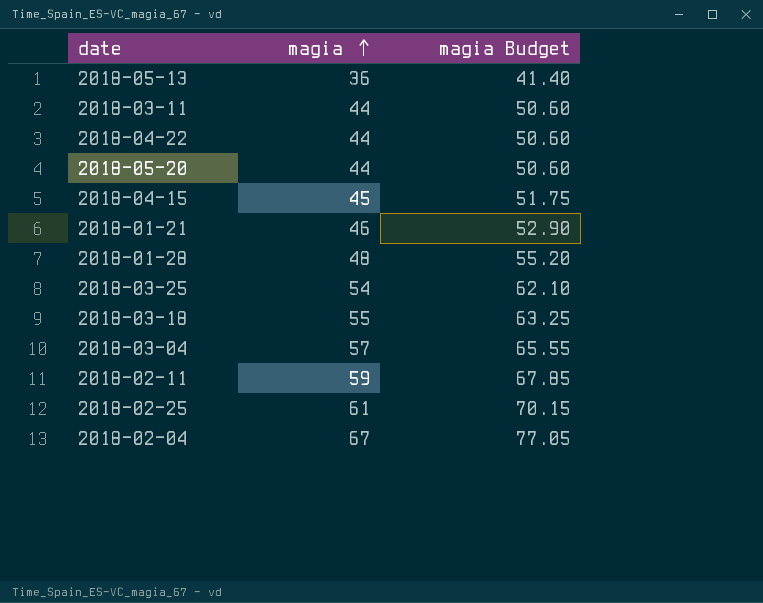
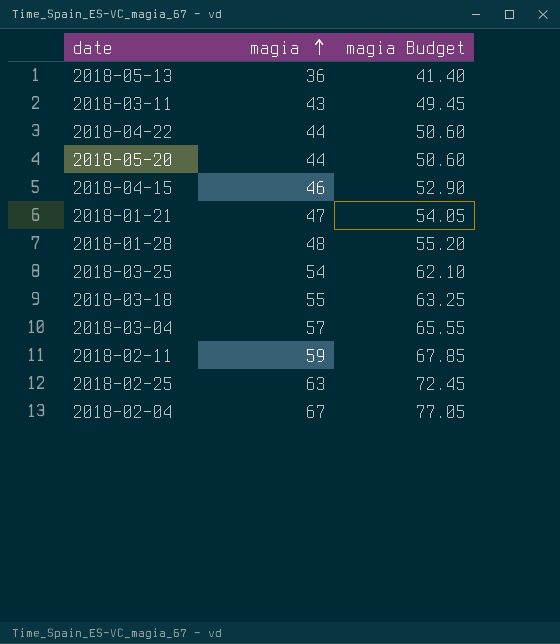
2018-03-11 | magia: 44 -> 43
2018-03-11 | magia Budget: 50.60 -> 49.45
2018-04-15 | magia: 45 -> 46
2018-04-15 | magia Budget: 51.75 -> 52.90
2018-01-21 | magia: 46 -> 47
2018-01-21 | magia Budget: 52.90 -> 54.05
2018-02-25 | magia: 61 -> 63
2018-02-25 | magia Budget: 70.15 -> 72.45

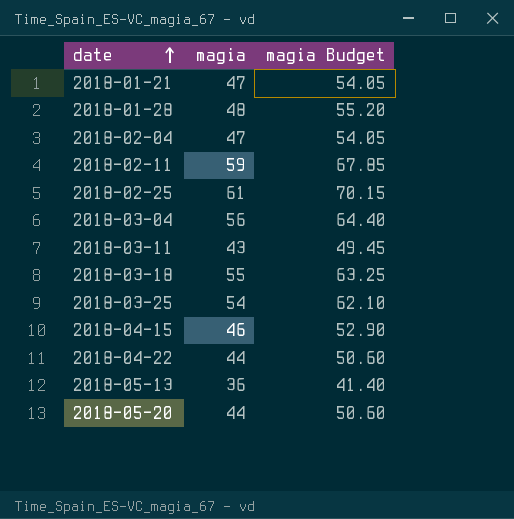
row order: magia ascending -> date ascending
2018-02-04 | magia: 67 -> 47
2018-02-04 | magia Budget: 77.05 -> 54.05
2018-02-25 | magia: 63 -> 61
2018-02-25 | magia Budget: 72.45 -> 70.15
2018-03-04 | magia: 57 -> 56
2018-03-04 | magia Budget: 65.55 -> 64.40

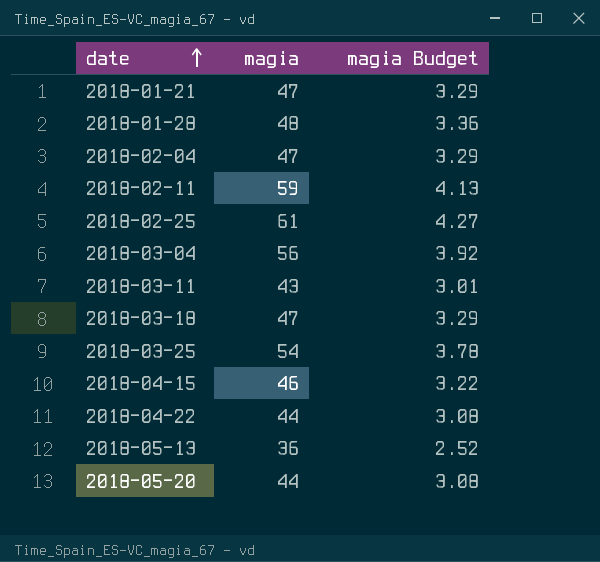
column magia Budget | formula: [magia] * 1.15 -> [magia] * 0.07
2018-03-18 | magia: 55 -> 47

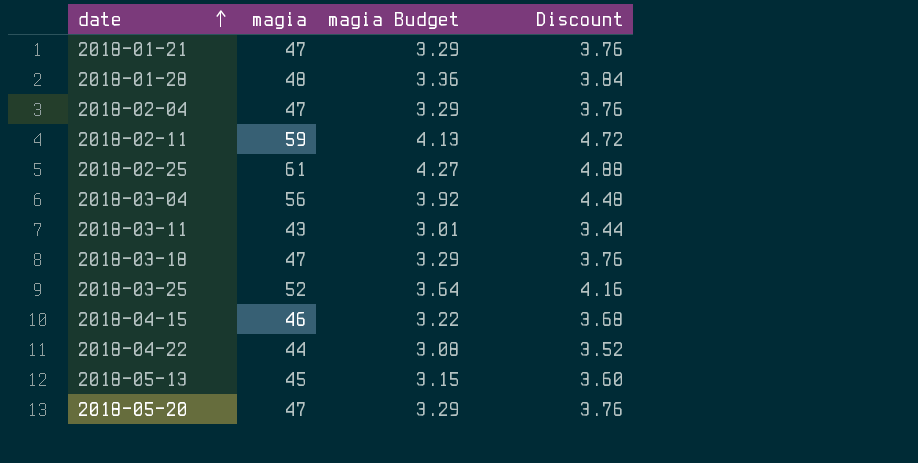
column Discount | formula: none -> [magia] * 0.08
2018-03-25 | magia: 54 -> 52
2018-03-25 | magia Budget: 3.78 -> 3.64
2018-05-13 | magia: 36 -> 45
2018-05-13 | magia Budget: 2.52 -> 3.15
2018-05-20 | magia: 44 -> 47
2018-05-20 | magia Budget: 3.08 -> 3.29

